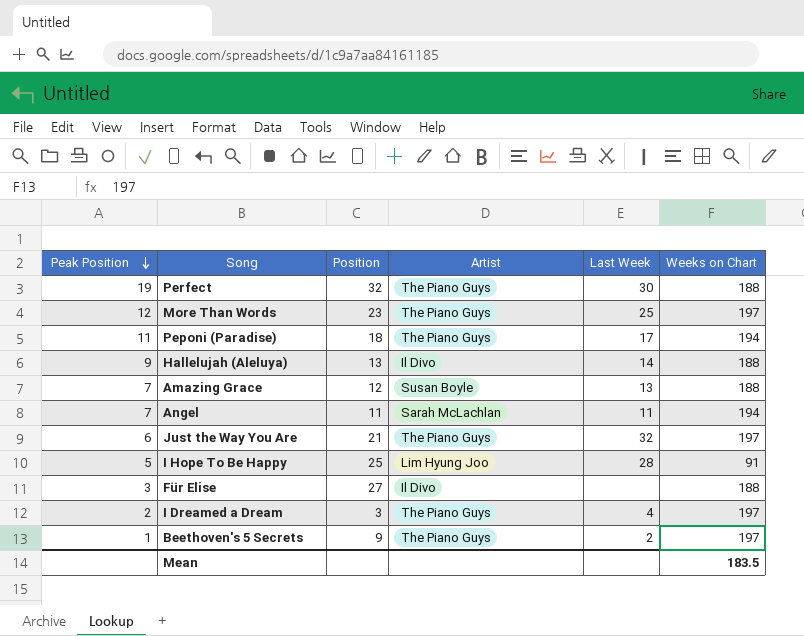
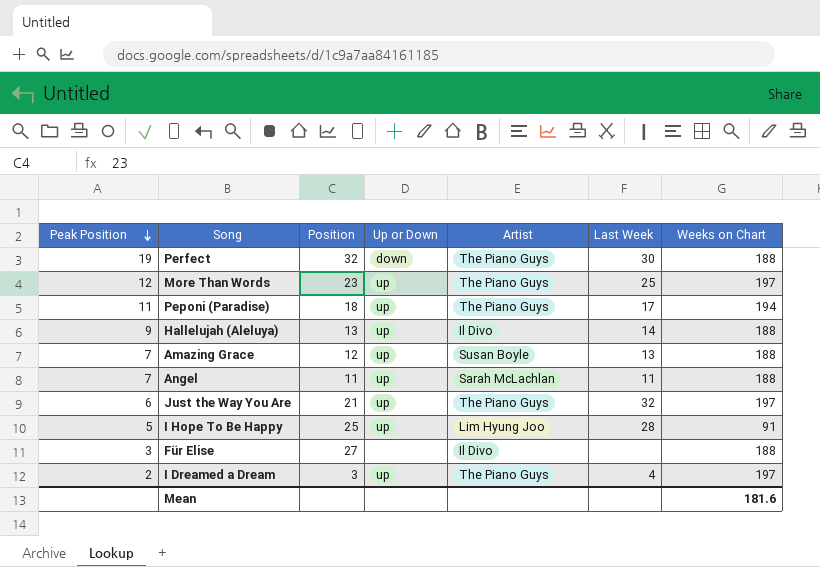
column Up or Down | position: none -> 4
row Beethoven's 5 Secrets: 1 | 9 | The Piano Guys | 2 | 197 -> none
Angel | Weeks on Chart: 194 -> 188
Mean | Weeks on Chart: 183.5 -> 181.6

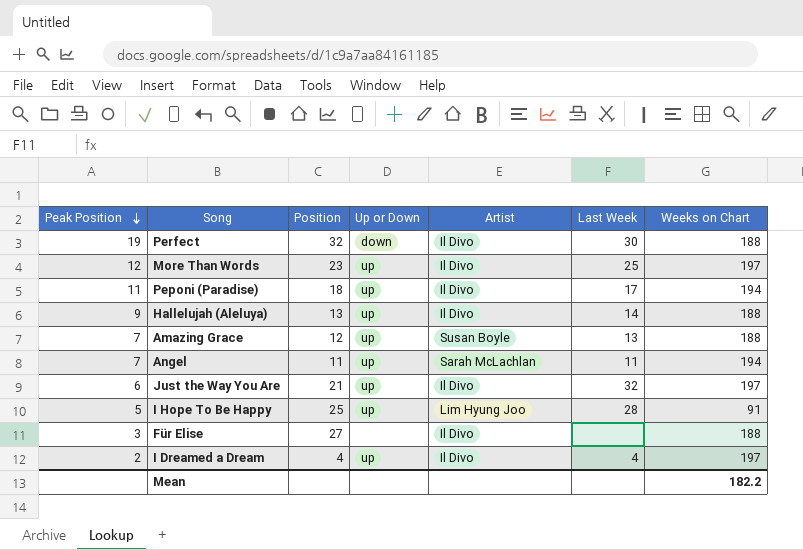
Perfect | Artist: The Piano Guys -> Il Divo
More Than Words | Artist: The Piano Guys -> Il Divo
Peponi (Paradise) | Artist: The Piano Guys -> Il Divo
Angel | Weeks on Chart: 188 -> 194
Just the Way You Are | Artist: The Piano Guys -> Il Divo
I Dreamed a Dream | Position: 3 -> 4
I Dreamed a Dream | Artist: The Piano Guys -> Il Divo
Mean | Weeks on Chart: 181.6 -> 182.2

